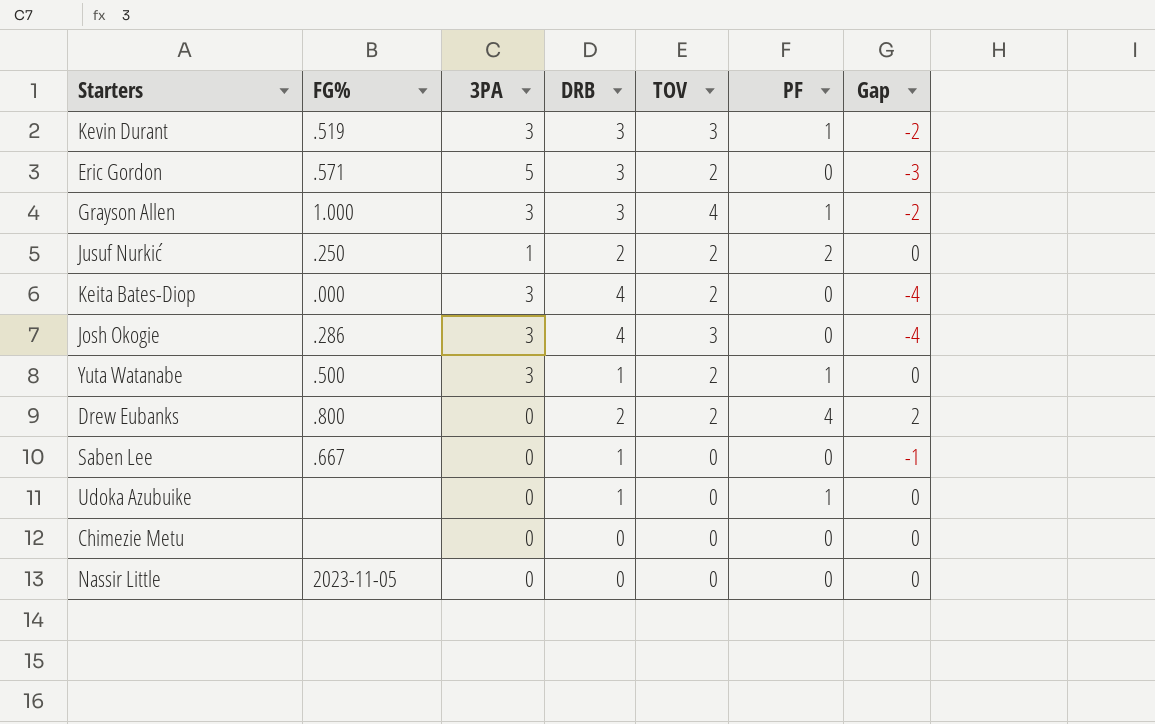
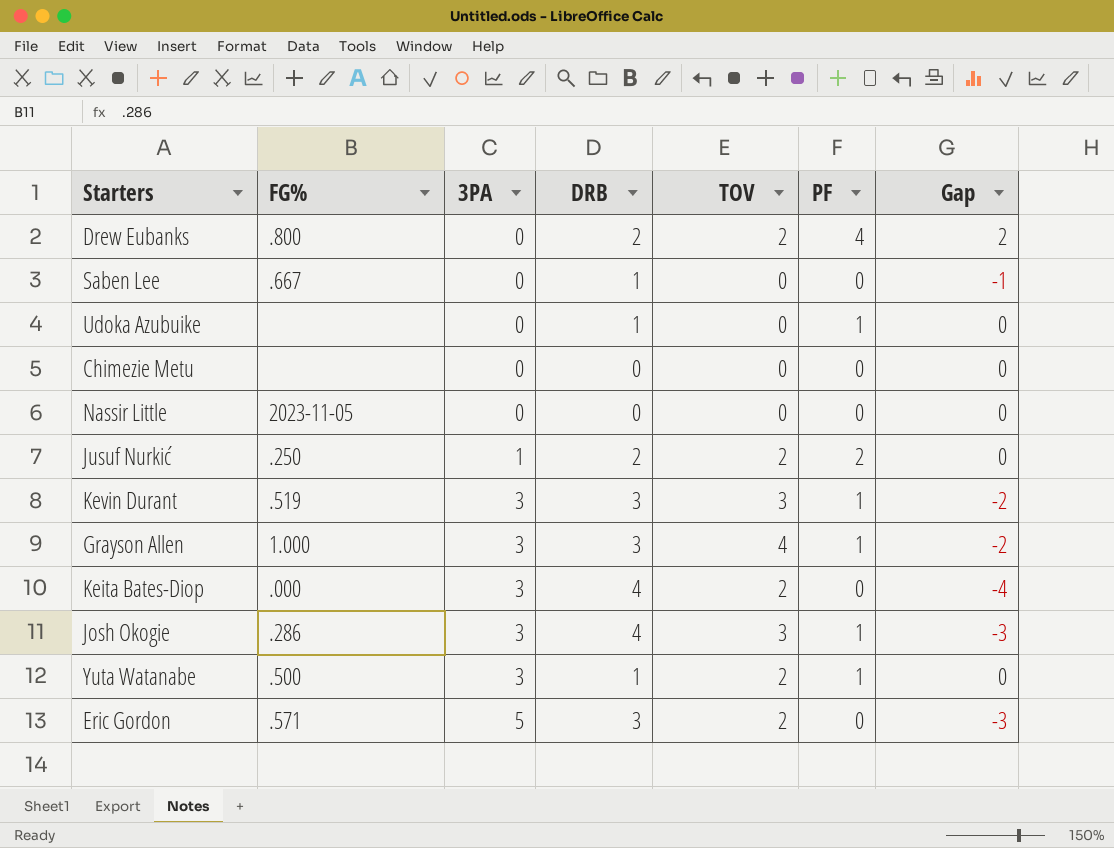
row order: none -> 3PA ascending
Josh Okogie | PF: 0 -> 1
Josh Okogie | Gap: -4 -> -3

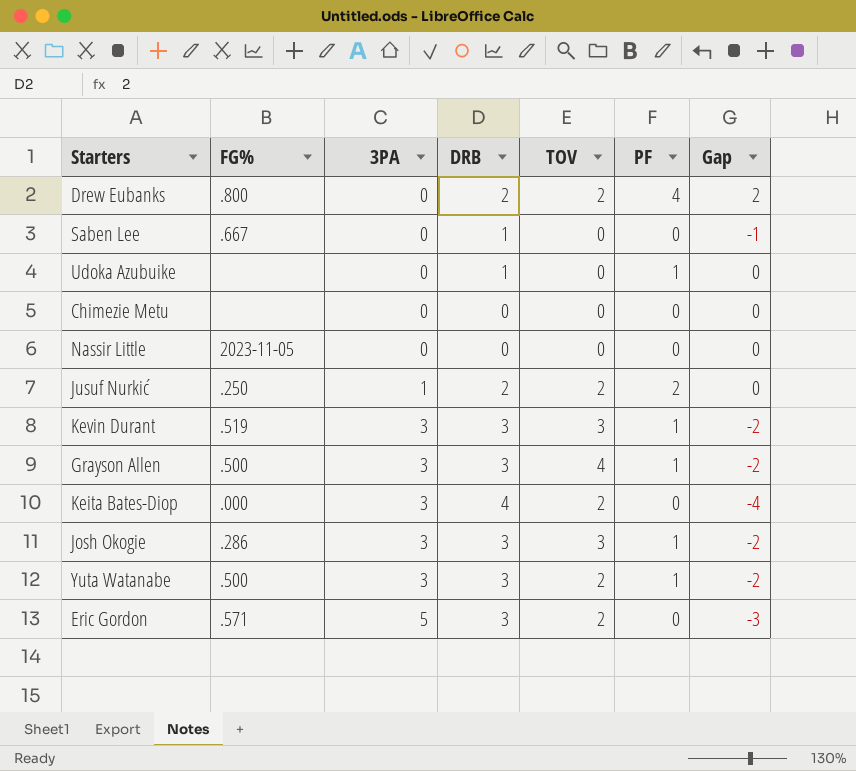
Grayson Allen | FG%: 1.000 -> .500
Josh Okogie | DRB: 4 -> 3
Josh Okogie | Gap: -3 -> -2
Yuta Watanabe | DRB: 1 -> 3
Yuta Watanabe | Gap: 0 -> -2

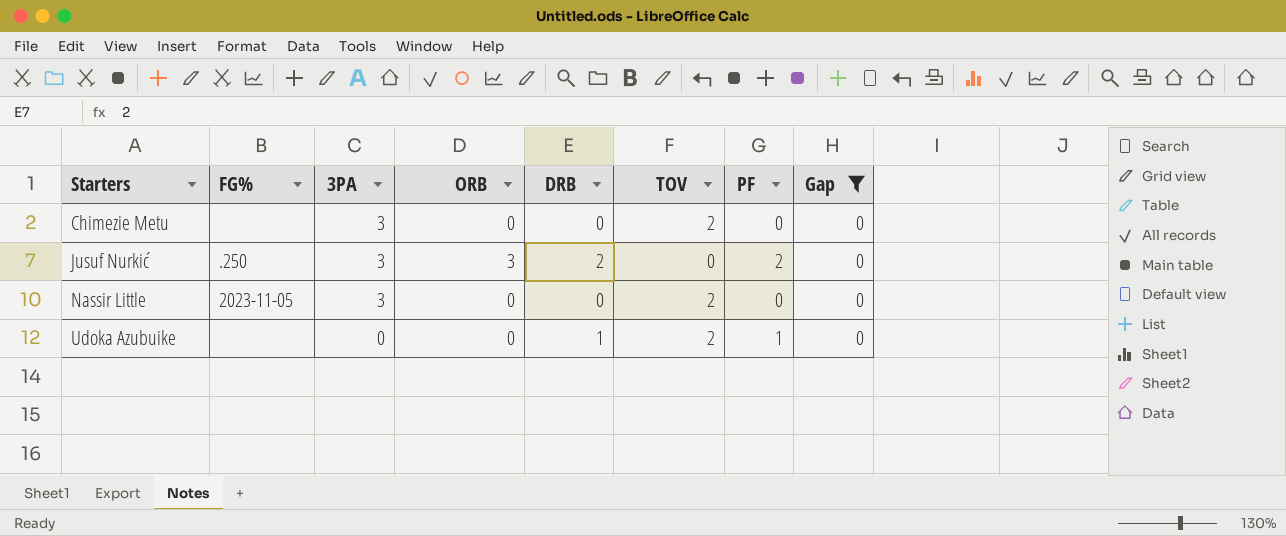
filter: none -> Gap = 0
row order: 3PA ascending -> Starters ascending
column ORB | position: none -> 4
Chimezie Metu | 3PA: 0 -> 3
Chimezie Metu | TOV: 0 -> 2
Jusuf Nurkić | 3PA: 1 -> 3
Jusuf Nurkić | TOV: 2 -> 0
Nassir Little | 3PA: 0 -> 3
Nassir Little | TOV: 0 -> 2
Udoka Azubuike | TOV: 0 -> 2

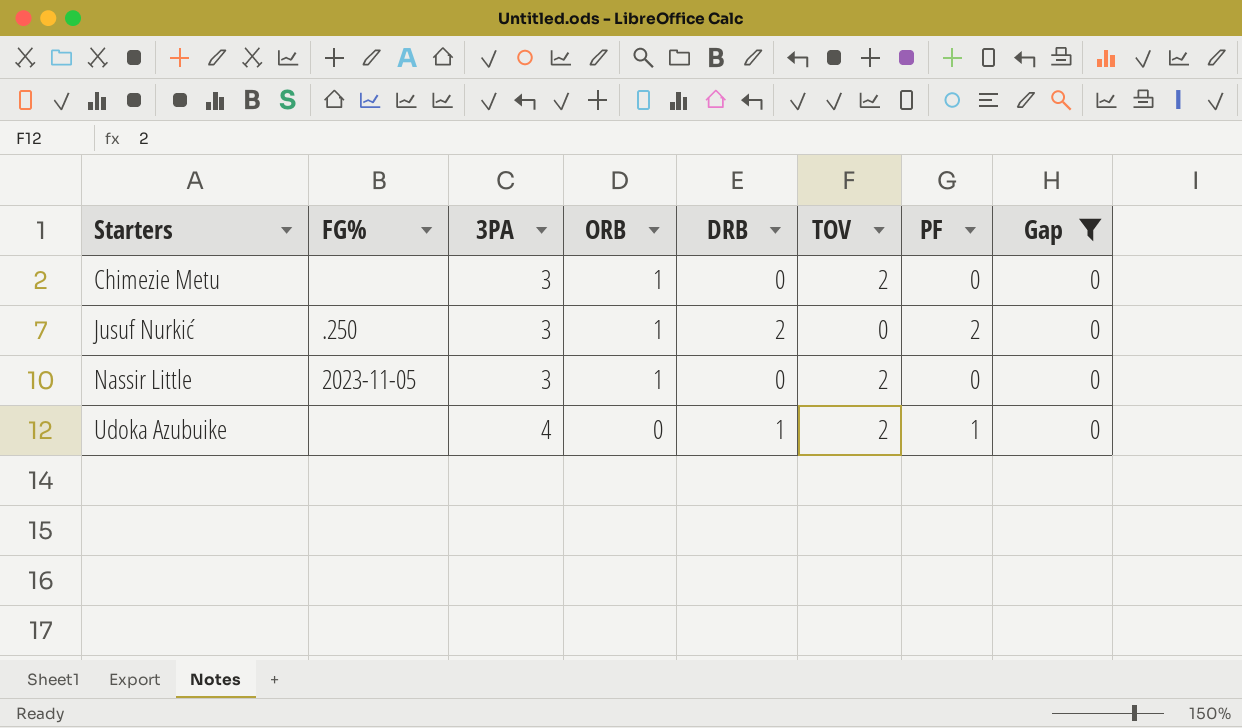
Chimezie Metu | ORB: 0 -> 1
Jusuf Nurkić | ORB: 3 -> 1
Nassir Little | ORB: 0 -> 1
Udoka Azubuike | 3PA: 0 -> 4

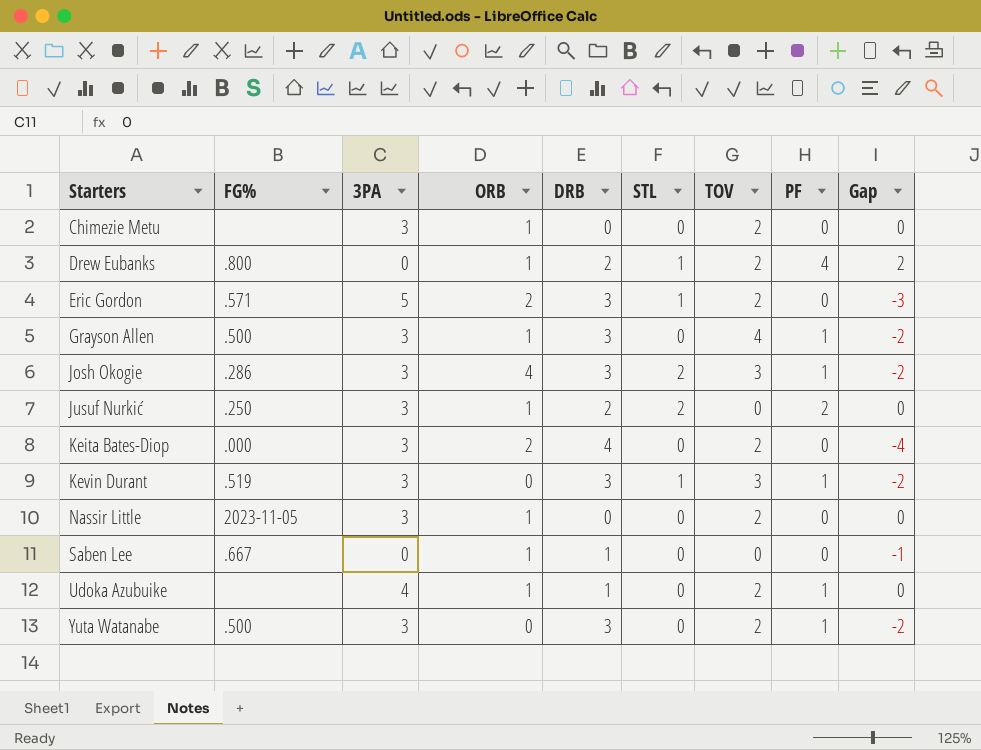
filter: Gap = 0 -> none
column STL | position: none -> 6
Udoka Azubuike | ORB: 0 -> 1

